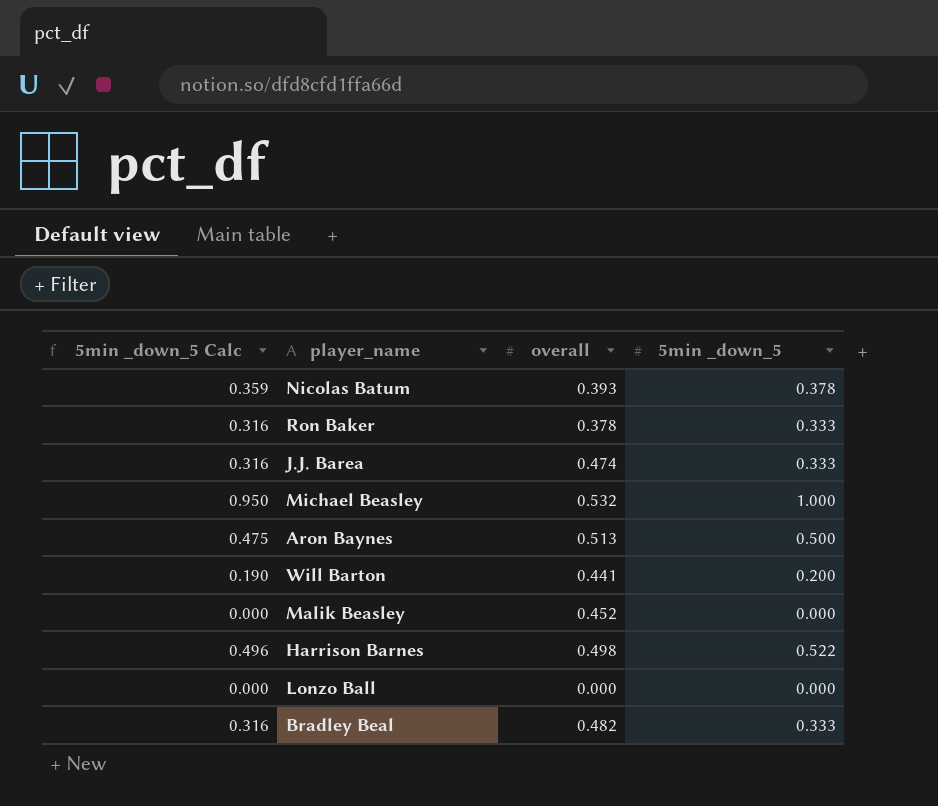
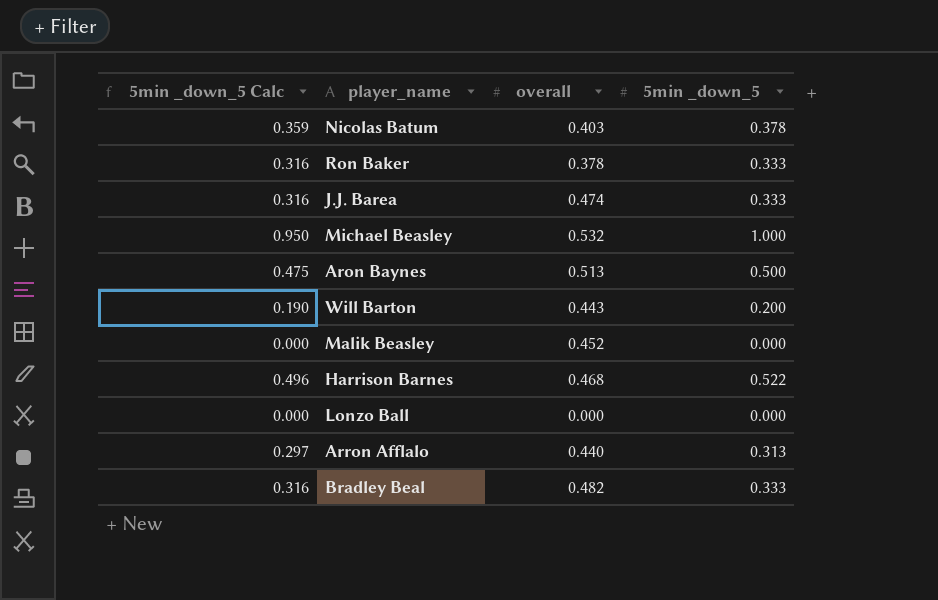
Nicolas Batum | overall: 0.393 -> 0.403
Will Barton | overall: 0.441 -> 0.443
Harrison Barnes | overall: 0.498 -> 0.468
row Arron Afflalo: none -> 0.297 | 0.440 | 0.313

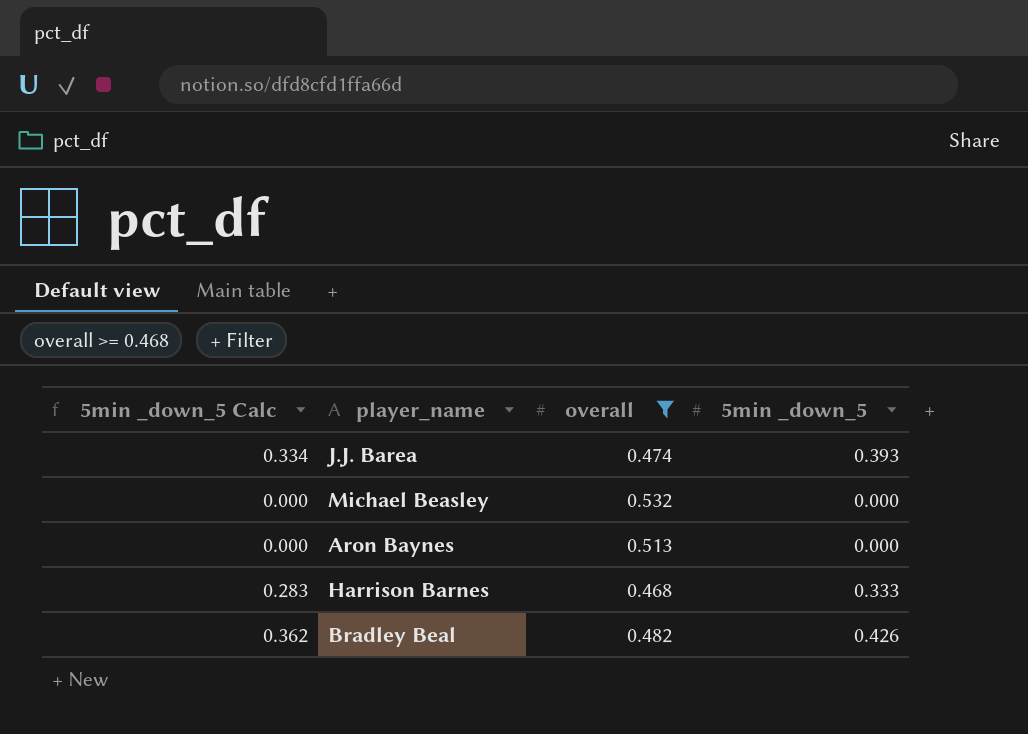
filter: none -> overall >= 0.468
column 5min _down_5 Calc | formula: [5min _down_5] * 0.95 -> [5min _down_5] * 0.85
J.J. Barea | 5min _down_5: 0.333 -> 0.393
Michael Beasley | 5min _down_5: 1.000 -> 0.000
Aron Baynes | 5min _down_5: 0.500 -> 0.000
Harrison Barnes | 5min _down_5: 0.522 -> 0.333
Bradley Beal | 5min _down_5: 0.333 -> 0.426

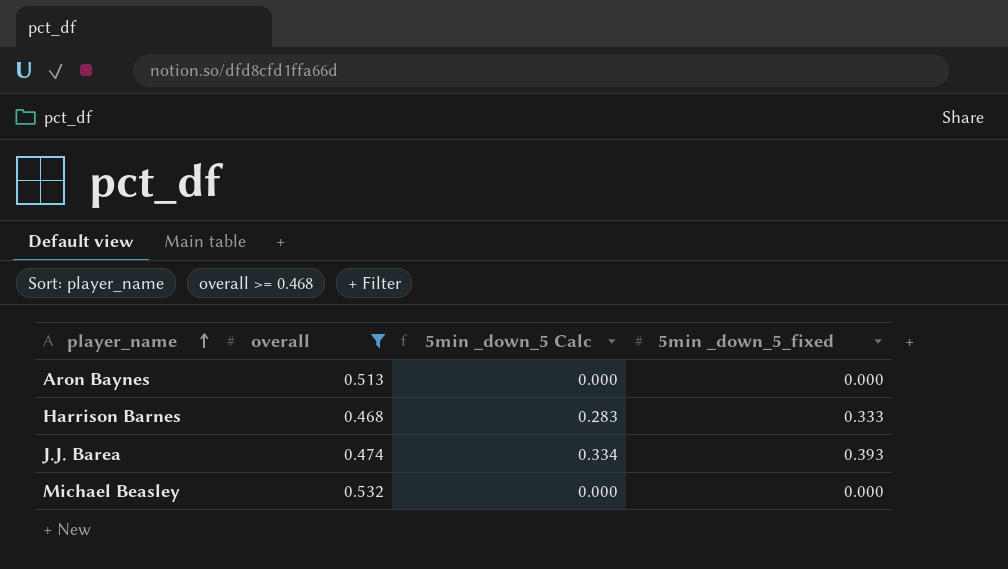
row order: none -> player_name ascending
column 5min _down_5 Calc | position: 1 -> 3
column name: 5min _down_5 -> 5min _down_5_fixed
row Bradley Beal: 0.362 | 0.482 | 0.426 -> none

